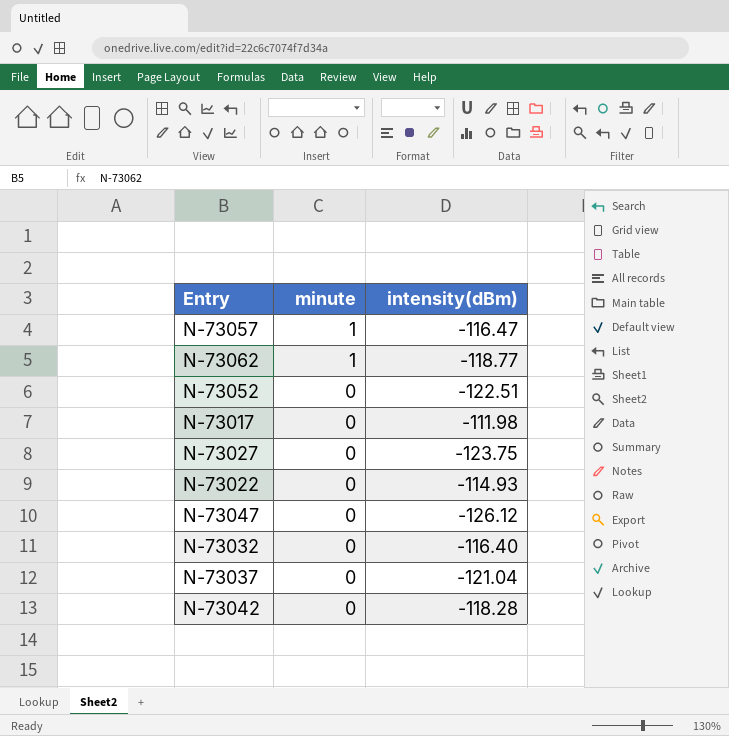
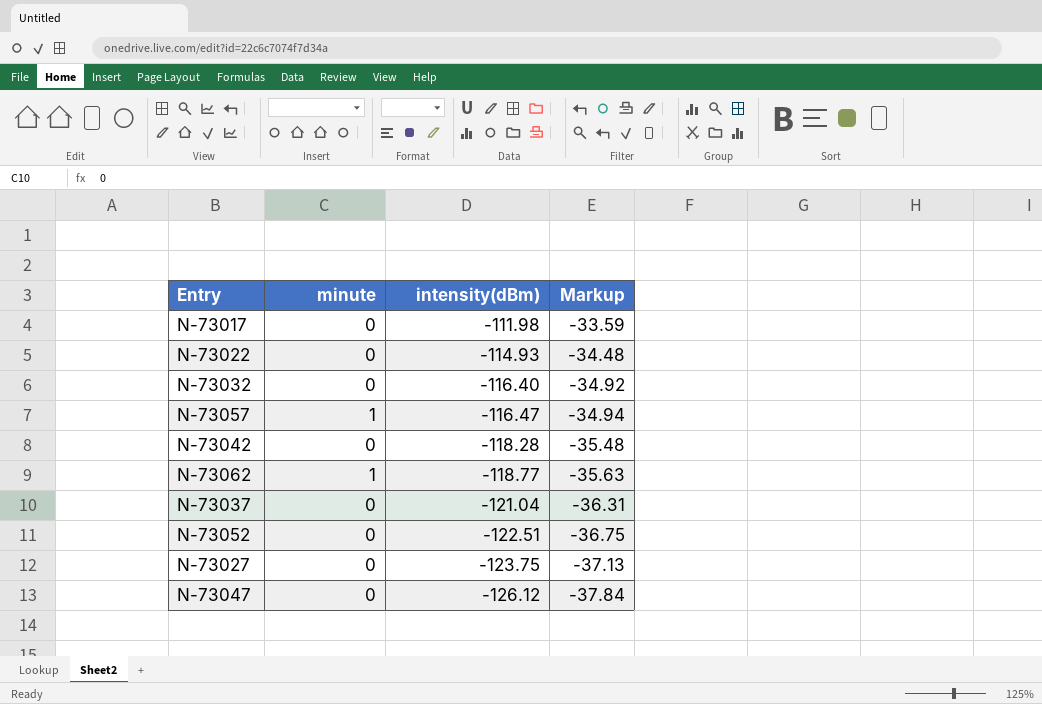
row order: minute descending -> intensity(dBm) descending
column Markup | formula: none -> [intensity(dBm)] * 0.3

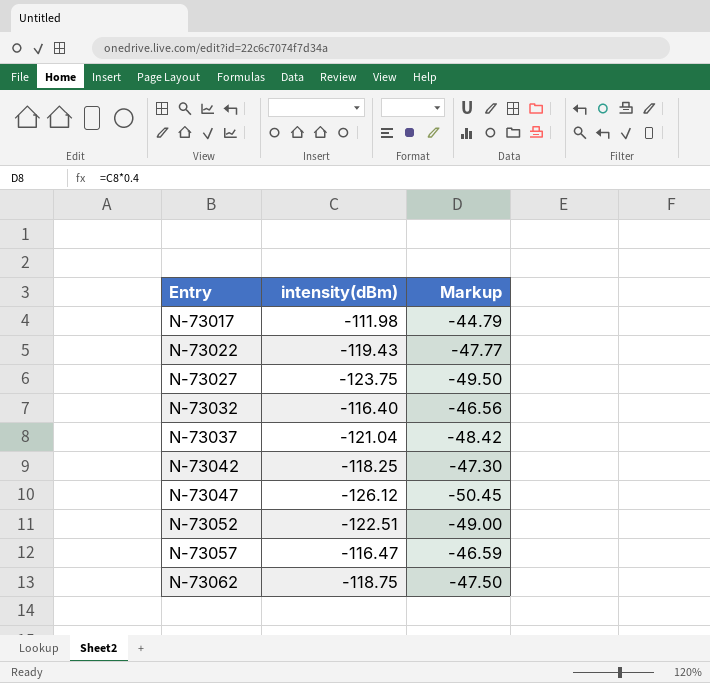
row order: intensity(dBm) descending -> Entry ascending
column minute | position: 2 -> none
column Markup | formula: [intensity(dBm)] * 0.3 -> [intensity(dBm)] * 0.4
N-73022 | intensity(dBm): -114.93 -> -119.43
N-73042 | intensity(dBm): -118.28 -> -118.25
N-73062 | intensity(dBm): -118.77 -> -118.75

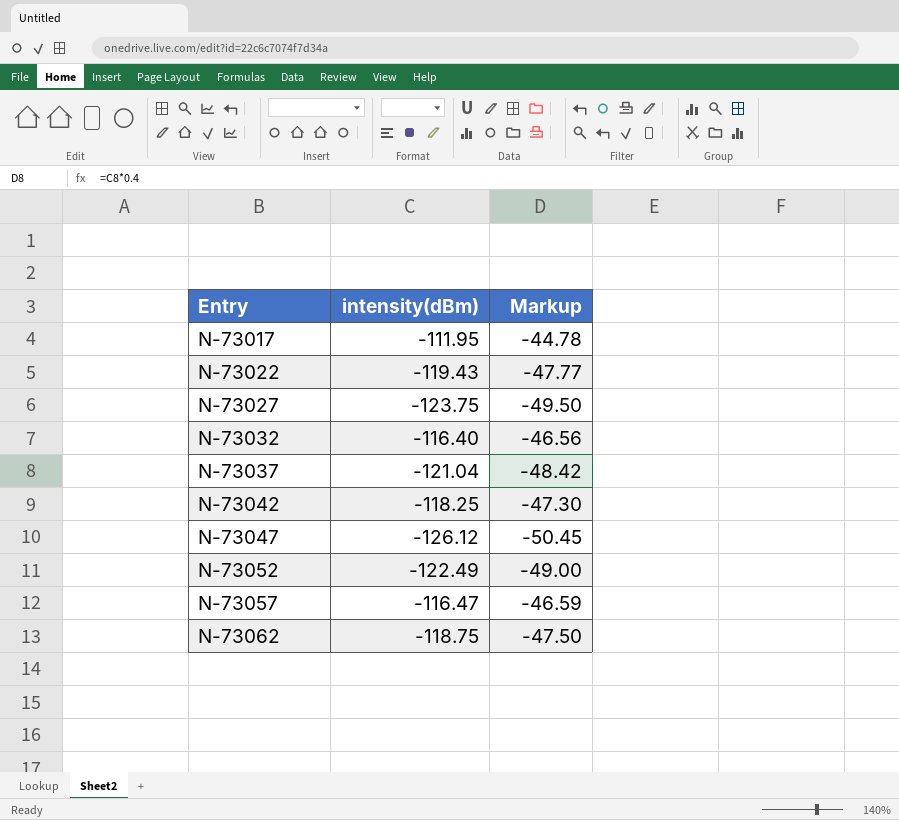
N-73017 | intensity(dBm): -111.98 -> -111.95
N-73017 | Markup: -44.79 -> -44.78
N-73052 | intensity(dBm): -122.51 -> -122.49

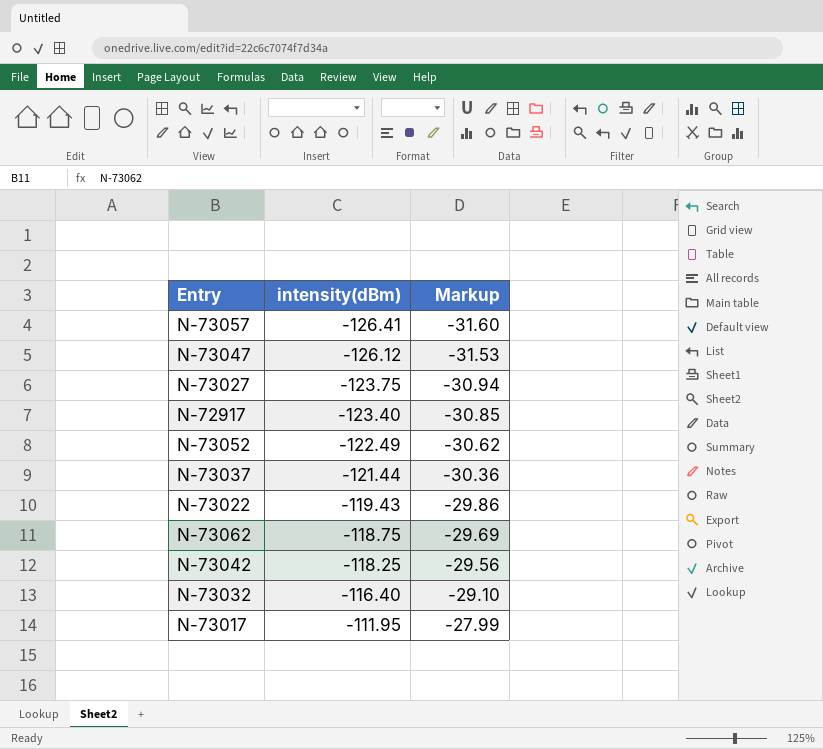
row order: Entry ascending -> intensity(dBm) ascending
column Markup | formula: [intensity(dBm)] * 0.4 -> [intensity(dBm)] * 0.25
N-73057 | intensity(dBm): -116.47 -> -126.41
row N-72917: none -> -123.40 | -30.85
N-73037 | intensity(dBm): -121.04 -> -121.44

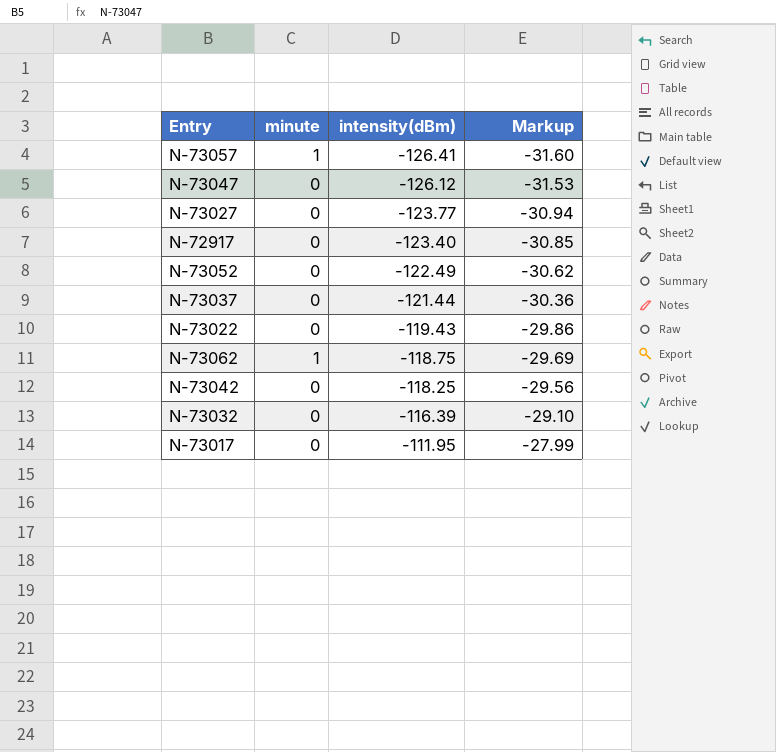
column minute | position: none -> 2
N-73027 | intensity(dBm): -123.75 -> -123.77
N-73032 | intensity(dBm): -116.40 -> -116.39

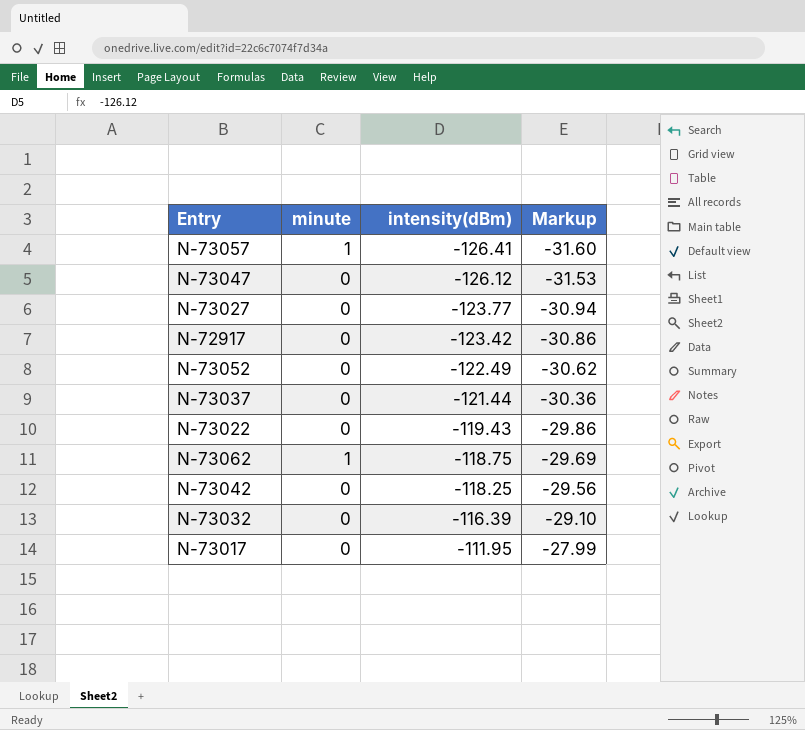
N-72917 | intensity(dBm): -123.40 -> -123.42
N-72917 | Markup: -30.85 -> -30.86

